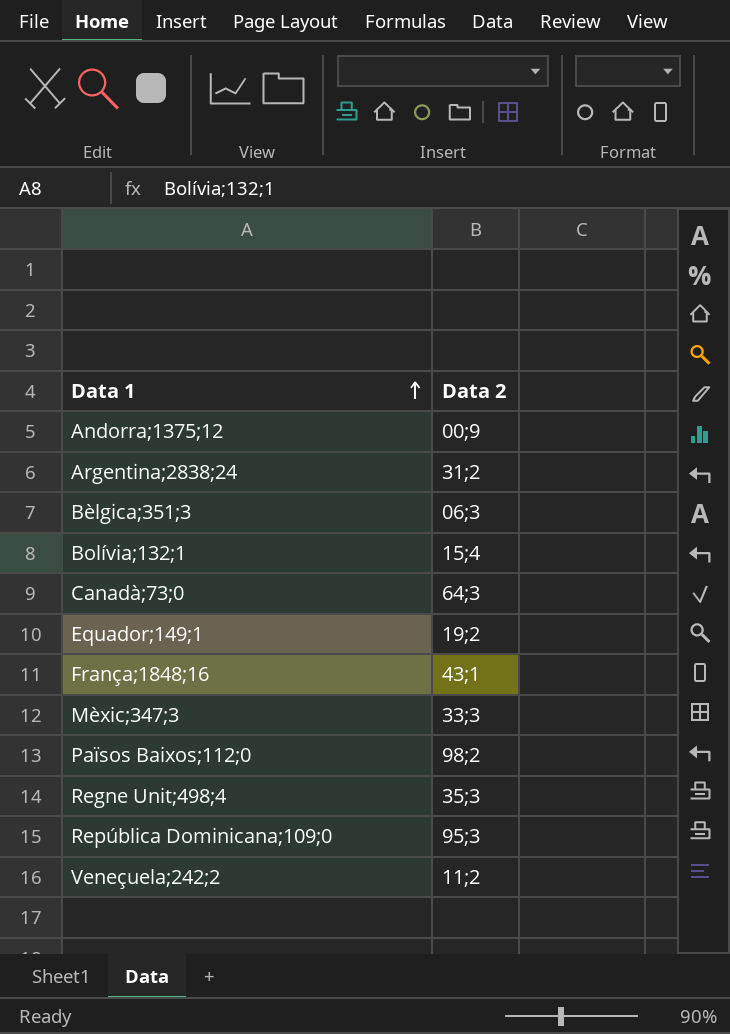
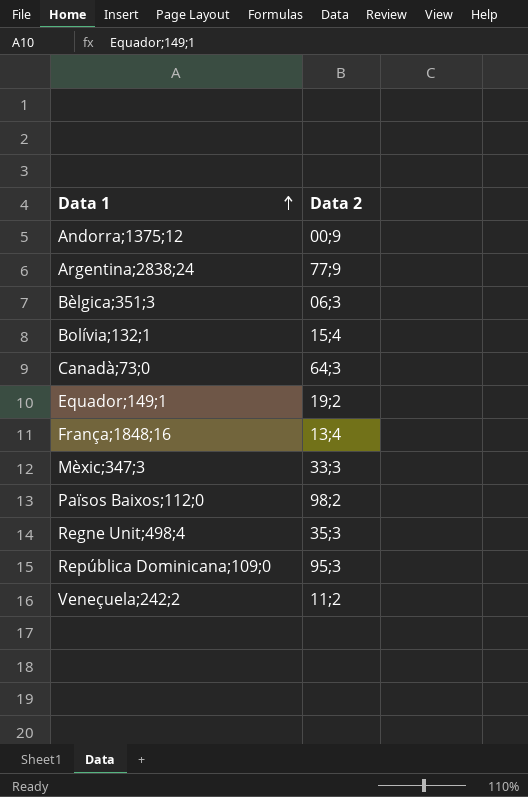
Argentina;2838;24 | Data 2: 31;2 -> 77;9
França;1848;16 | Data 2: 43;1 -> 13;4

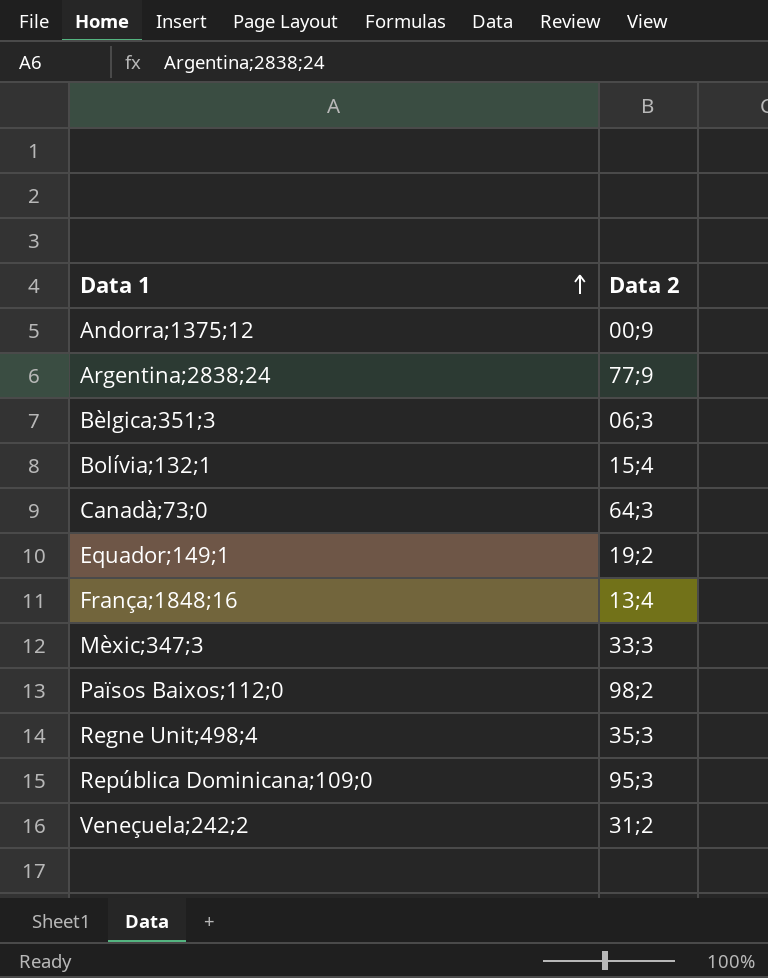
Veneçuela;242;2 | Data 2: 11;2 -> 31;2

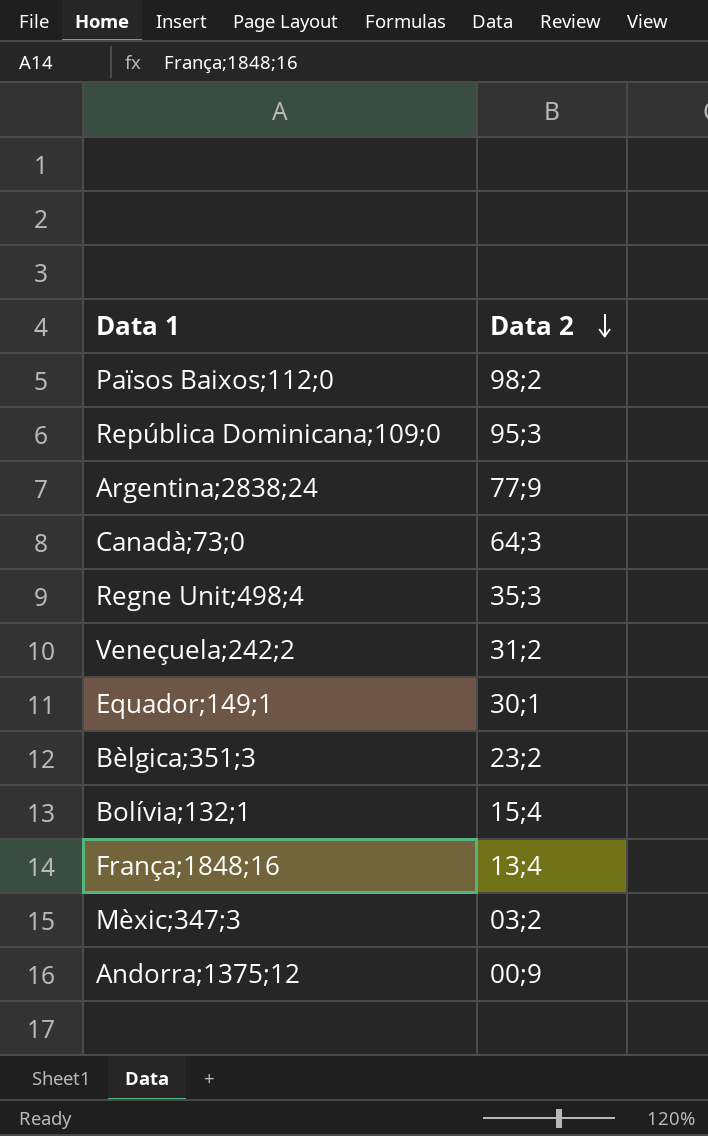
row order: Data 1 ascending -> Data 2 descending
Equador;149;1 | Data 2: 19;2 -> 30;1
Bèlgica;351;3 | Data 2: 06;3 -> 23;2
Mèxic;347;3 | Data 2: 33;3 -> 03;2

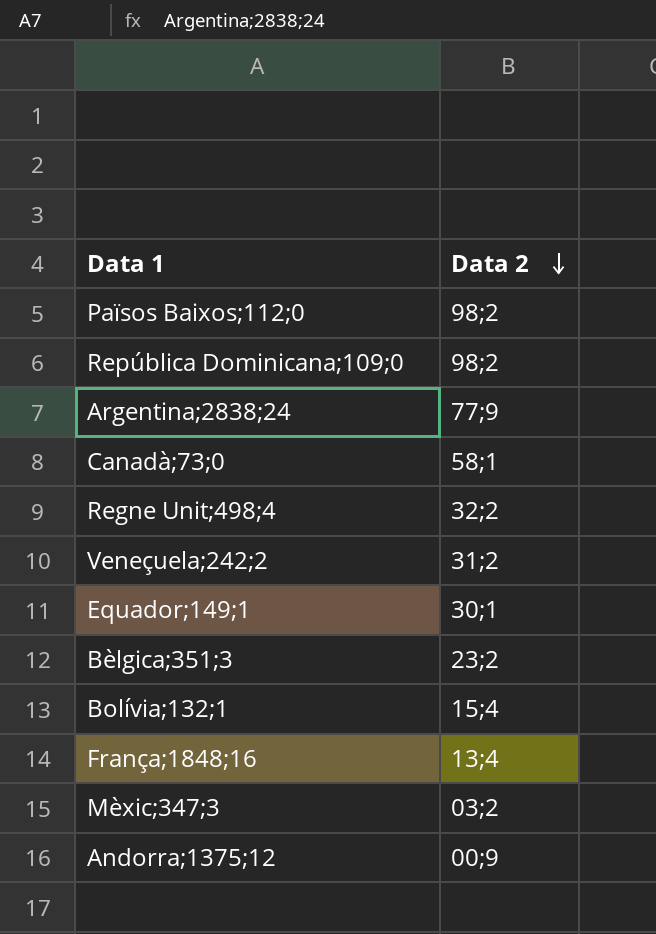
República Dominicana;109;0 | Data 2: 95;3 -> 98;2
Canadà;73;0 | Data 2: 64;3 -> 58;1
Regne Unit;498;4 | Data 2: 35;3 -> 32;2

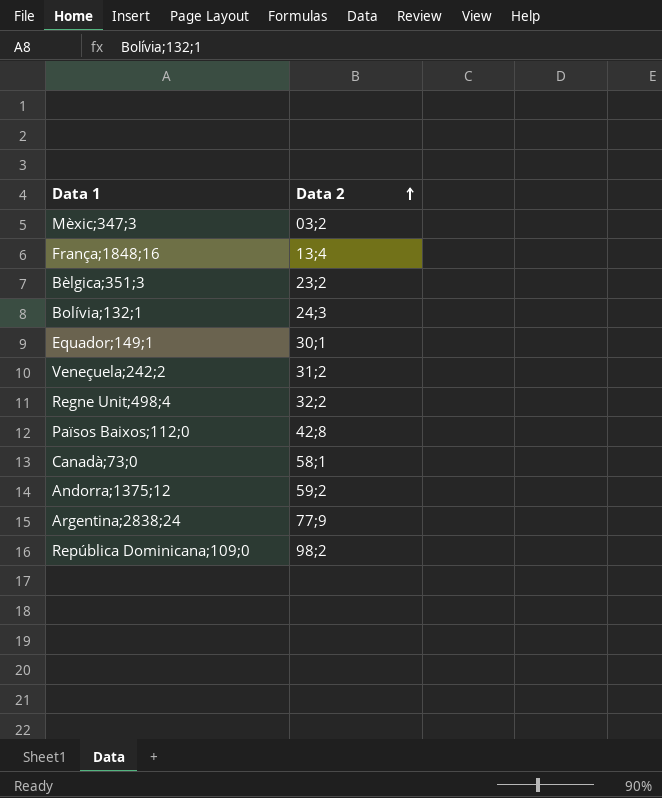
row order: Data 2 descending -> Data 2 ascending
Bolívia;132;1 | Data 2: 15;4 -> 24;3
Països Baixos;112;0 | Data 2: 98;2 -> 42;8
Andorra;1375;12 | Data 2: 00;9 -> 59;2

